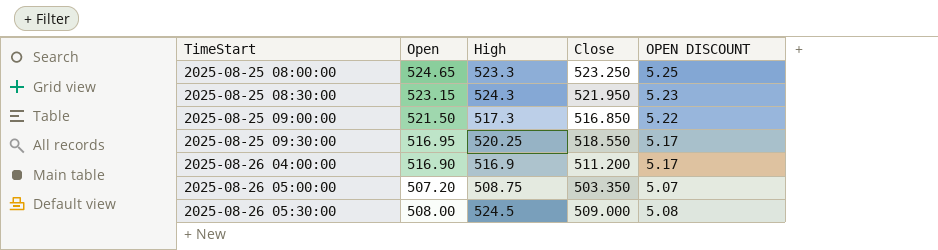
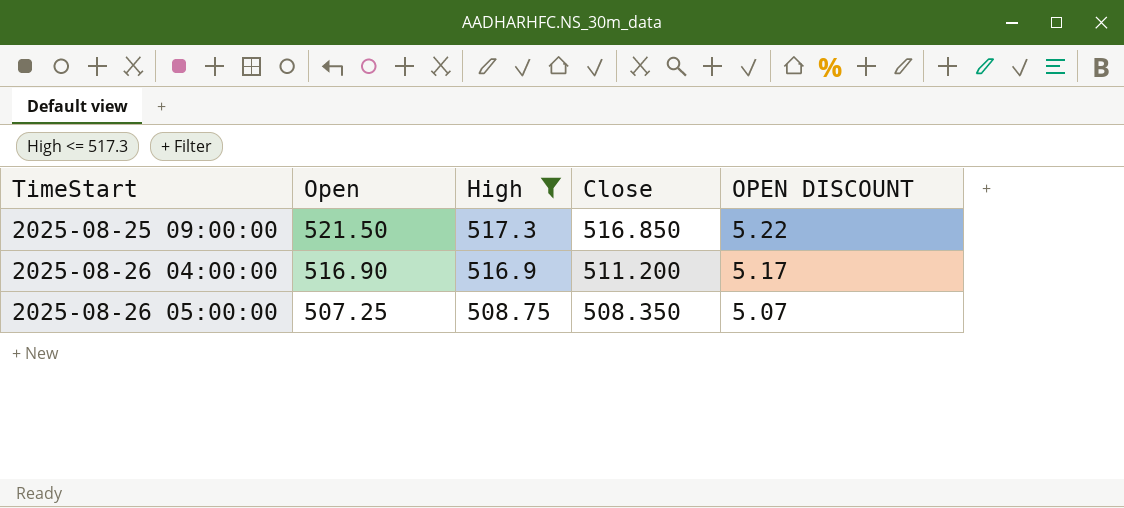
filter: none -> High <= 517.3
2025-08-26 05:00:00 | Open: 507.20 -> 507.25
2025-08-26 05:00:00 | Close: 503.350 -> 508.350

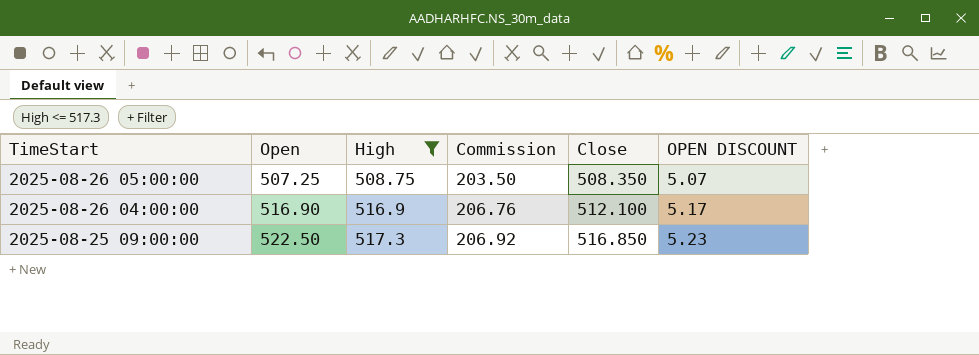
row order: TimeStart ascending -> TimeStart descending
column Commission | formula: none -> [High] * 0.4
2025-08-26 04:00:00 | Close: 511.200 -> 512.100
2025-08-25 09:00:00 | Open: 521.50 -> 522.50
2025-08-25 09:00:00 | OPEN DISCOUNT: 5.22 -> 5.23

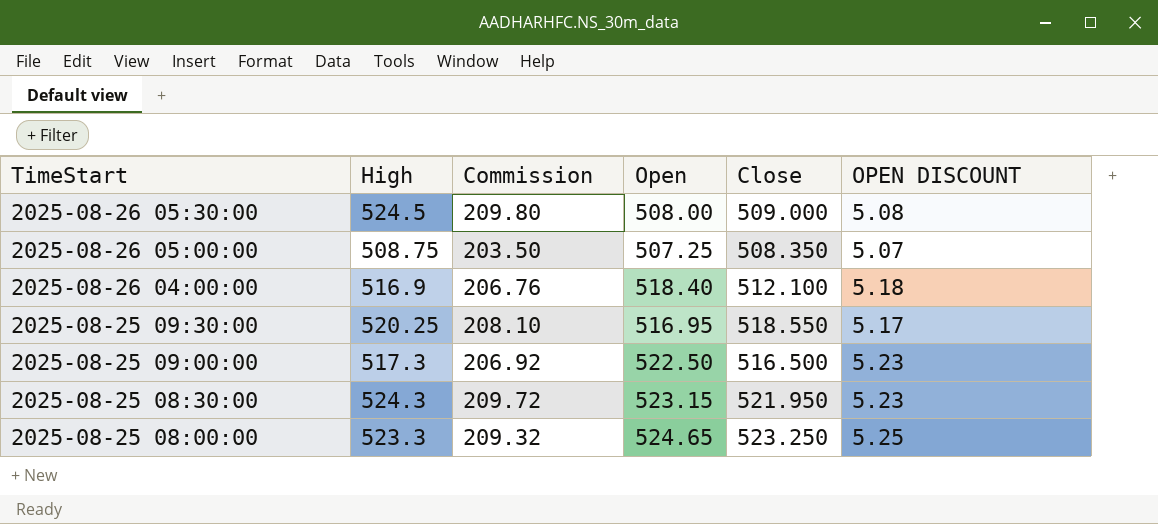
filter: High <= 517.3 -> none
column Open | position: 2 -> 4
2025-08-26 04:00:00 | Open: 516.90 -> 518.40
2025-08-26 04:00:00 | OPEN DISCOUNT: 5.17 -> 5.18
2025-08-25 09:00:00 | Close: 516.850 -> 516.500

